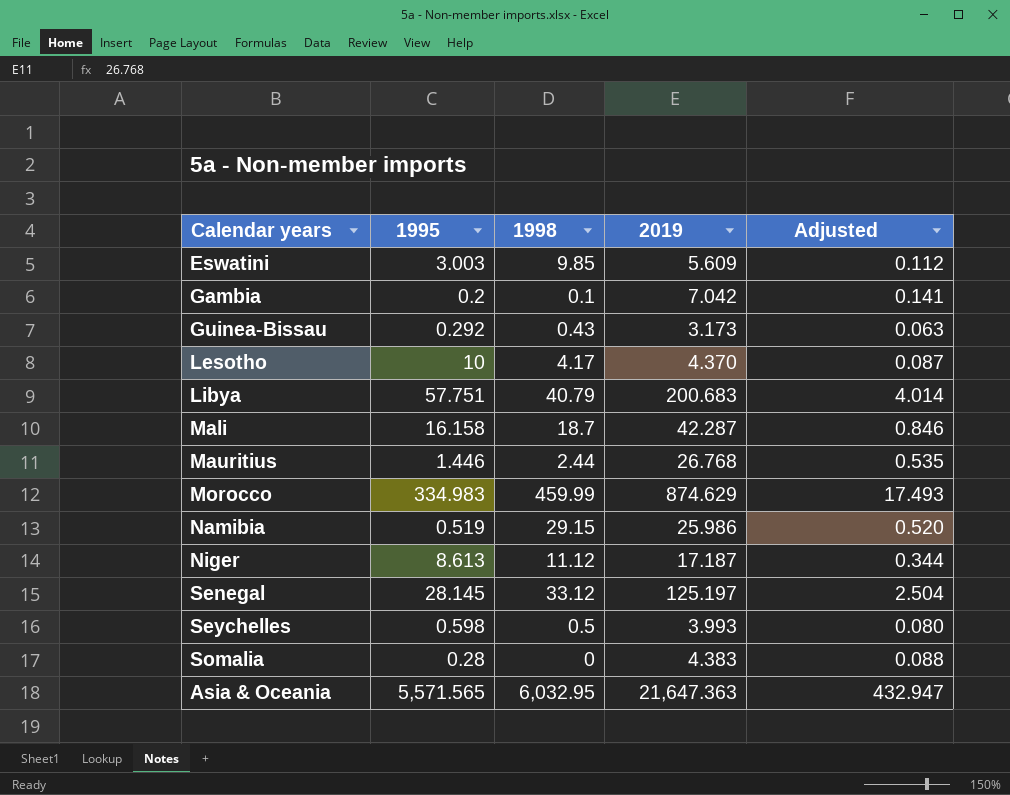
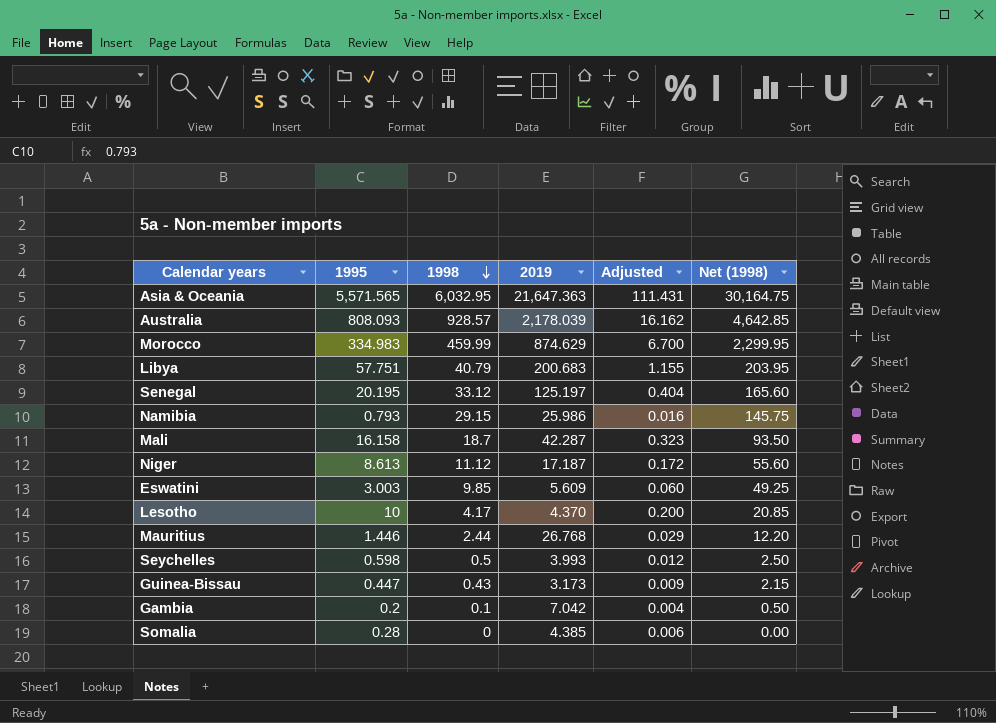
row order: none -> 1998 descending
column Adjusted | formula: [2019] * 0.02 -> [1995] * 0.02
column Net (1998) | formula: none -> [1998] * 5
row Australia: none -> 808.093 | 928.57 | 2,178.039 | 16.162 | 4,642.85
Senegal | 1995: 28.145 -> 20.195
Namibia | 1995: 0.519 -> 0.793
Guinea-Bissau | 1995: 0.292 -> 0.447
Somalia | 2019: 4.383 -> 4.385

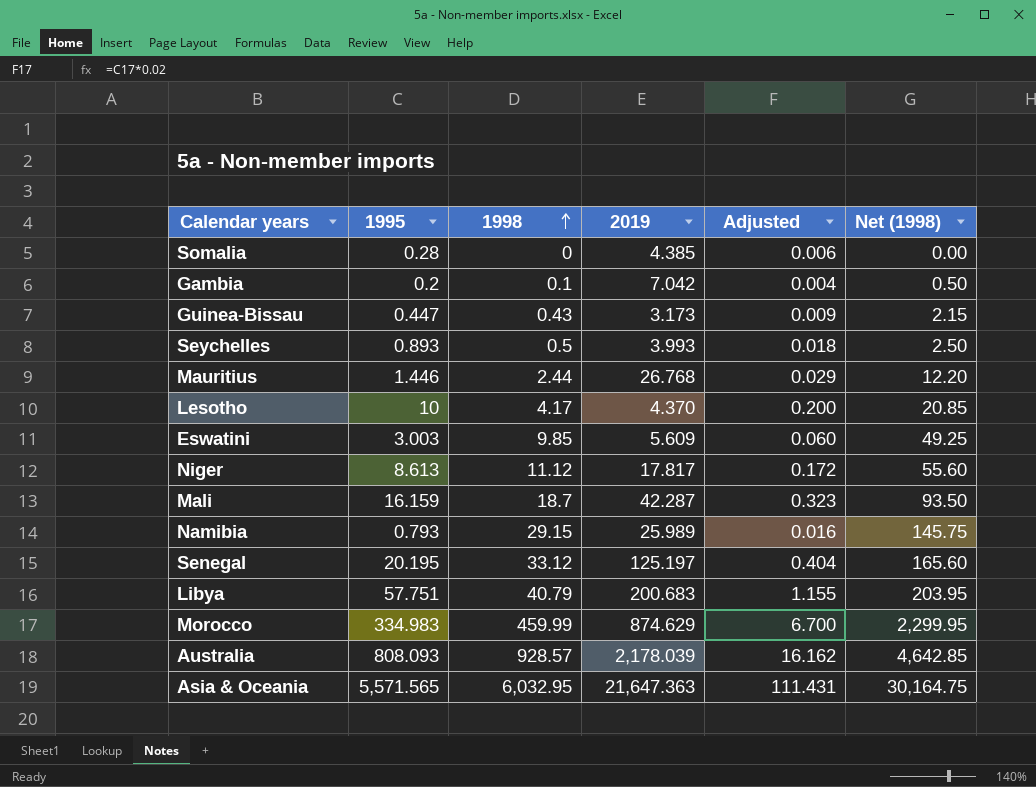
row order: 1998 descending -> 1998 ascending
Seychelles | 1995: 0.598 -> 0.893
Seychelles | Adjusted: 0.012 -> 0.018
Niger | 2019: 17.187 -> 17.817
Mali | 1995: 16.158 -> 16.159
Namibia | 2019: 25.986 -> 25.989

